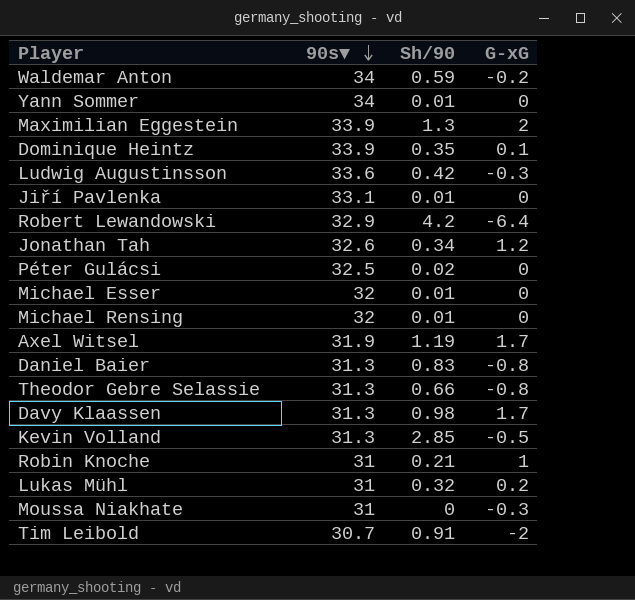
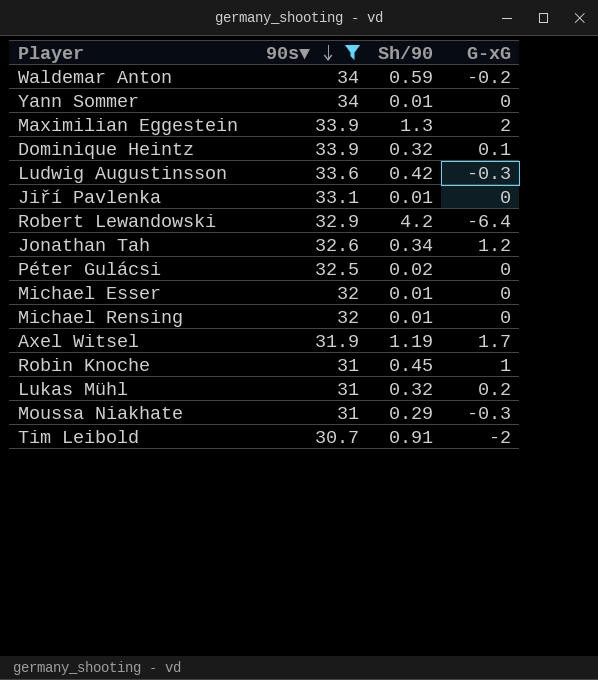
filter: none -> 90s▼ != 31.3
Dominique Heintz | Sh/90: 0.35 -> 0.32
Robin Knoche | Sh/90: 0.21 -> 0.45
Moussa Niakhate | Sh/90: 0 -> 0.29

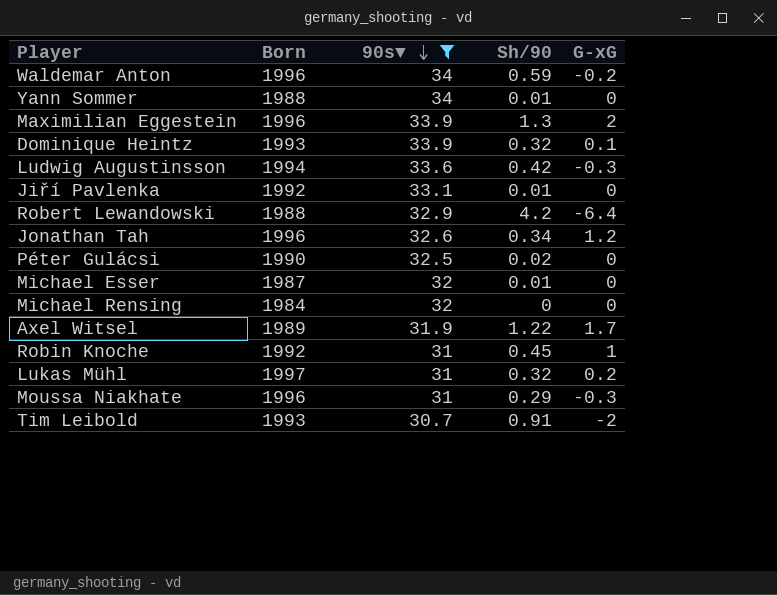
column Born | position: none -> 2
Michael Rensing | Sh/90: 0.01 -> 0
Axel Witsel | Sh/90: 1.19 -> 1.22

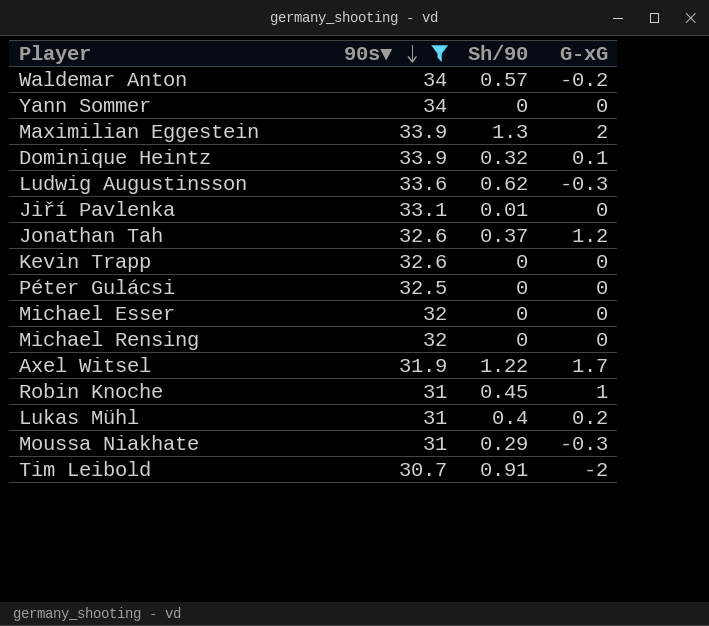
column Born | position: 2 -> none
row Robert Lewandowski: 1988 | 32.9 | 4.2 | -6.4 -> none
Waldemar Anton | Sh/90: 0.59 -> 0.57
Yann Sommer | Sh/90: 0.01 -> 0
Ludwig Augustinsson | Sh/90: 0.42 -> 0.62
Jonathan Tah | Sh/90: 0.34 -> 0.37
row Kevin Trapp: none -> 32.6 | 0 | 0
Péter Gulácsi | Sh/90: 0.02 -> 0
Michael Esser | Sh/90: 0.01 -> 0
Lukas Mühl | Sh/90: 0.32 -> 0.4

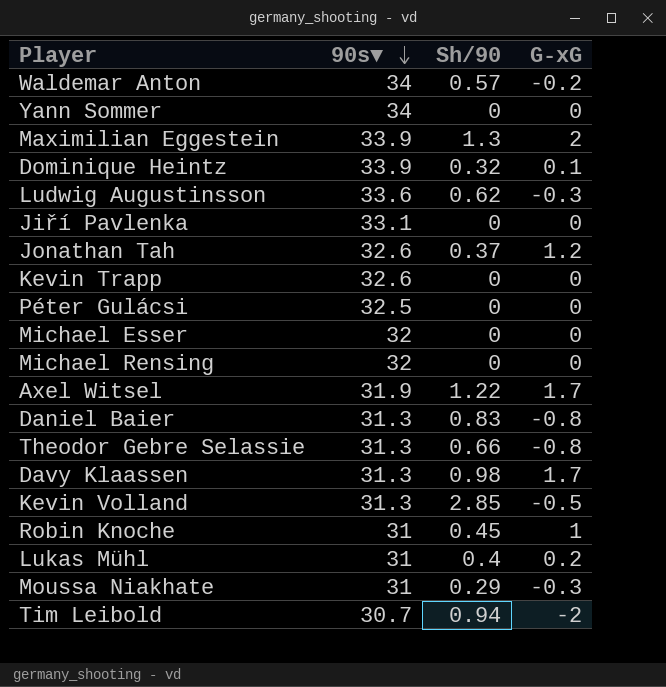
filter: 90s▼ != 31.3 -> none
Jiří Pavlenka | Sh/90: 0.01 -> 0
Tim Leibold | Sh/90: 0.91 -> 0.94

